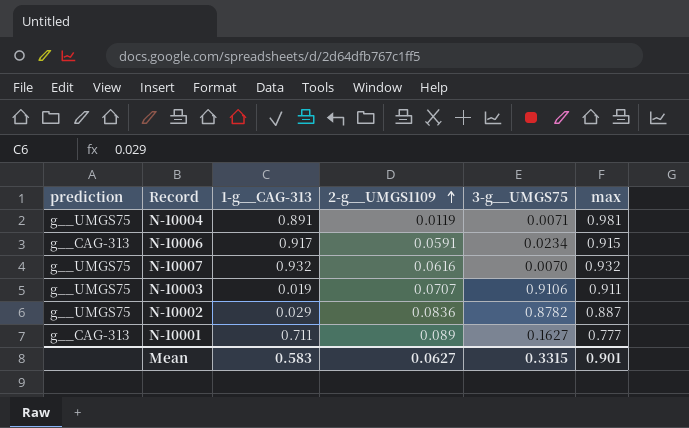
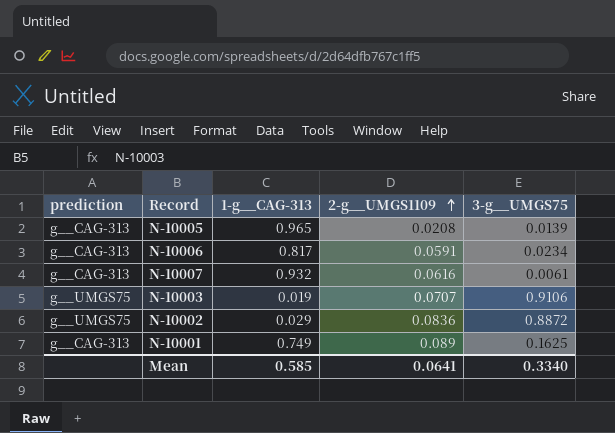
column max | position: 6 -> none
row N-10004: g__UMGS75 | 0.891 | 0.0119 | 0.0071 | 0.981 -> none
row N-10005: none -> g__CAG-313 | 0.965 | 0.0208 | 0.0139
N-10006 | 1-g__CAG-313: 0.917 -> 0.817
N-10007 | prediction: g__UMGS75 -> g__CAG-313
N-10007 | 3-g__UMGS75: 0.0070 -> 0.0061
N-10002 | 3-g__UMGS75: 0.8782 -> 0.8872
N-10001 | 1-g__CAG-313: 0.711 -> 0.749
N-10001 | 3-g__UMGS75: 0.1627 -> 0.1625
Mean | 1-g__CAG-313: 0.583 -> 0.585
Mean | 2-g__UMGS1109: 0.0627 -> 0.0641
Mean | 3-g__UMGS75: 0.3315 -> 0.3340

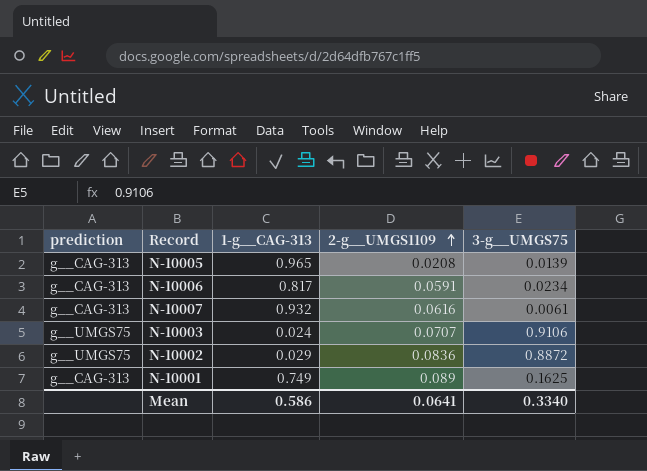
N-10003 | 1-g__CAG-313: 0.019 -> 0.024
Mean | 1-g__CAG-313: 0.585 -> 0.586

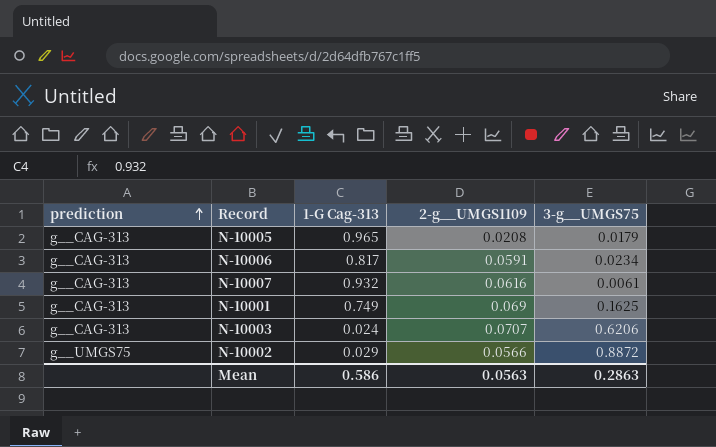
row order: 2-g__UMGS1109 ascending -> prediction ascending
column name: 1-g__CAG-313 -> 1-G Cag-313
N-10005 | 3-g__UMGS75: 0.0139 -> 0.0179
N-10001 | 2-g__UMGS1109: 0.089 -> 0.069
N-10003 | prediction: g__UMGS75 -> g__CAG-313
N-10003 | 3-g__UMGS75: 0.9106 -> 0.6206
N-10002 | 2-g__UMGS1109: 0.0836 -> 0.0566
Mean | 2-g__UMGS1109: 0.0641 -> 0.0563
Mean | 3-g__UMGS75: 0.3340 -> 0.2863

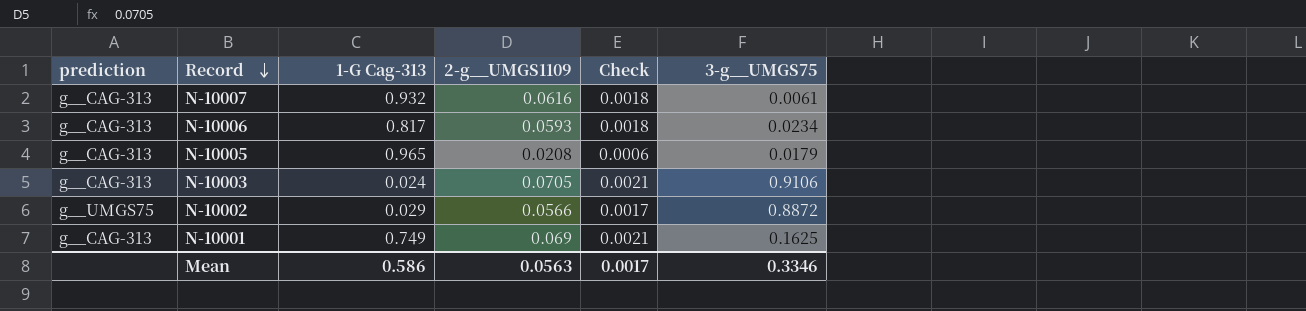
row order: prediction ascending -> Record descending
column Check | formula: none -> [2-g__UMGS1109] * 0.03
N-10006 | 2-g__UMGS1109: 0.0591 -> 0.0593
N-10003 | 2-g__UMGS1109: 0.0707 -> 0.0705
N-10003 | 3-g__UMGS75: 0.6206 -> 0.9106
Mean | 3-g__UMGS75: 0.2863 -> 0.3346

